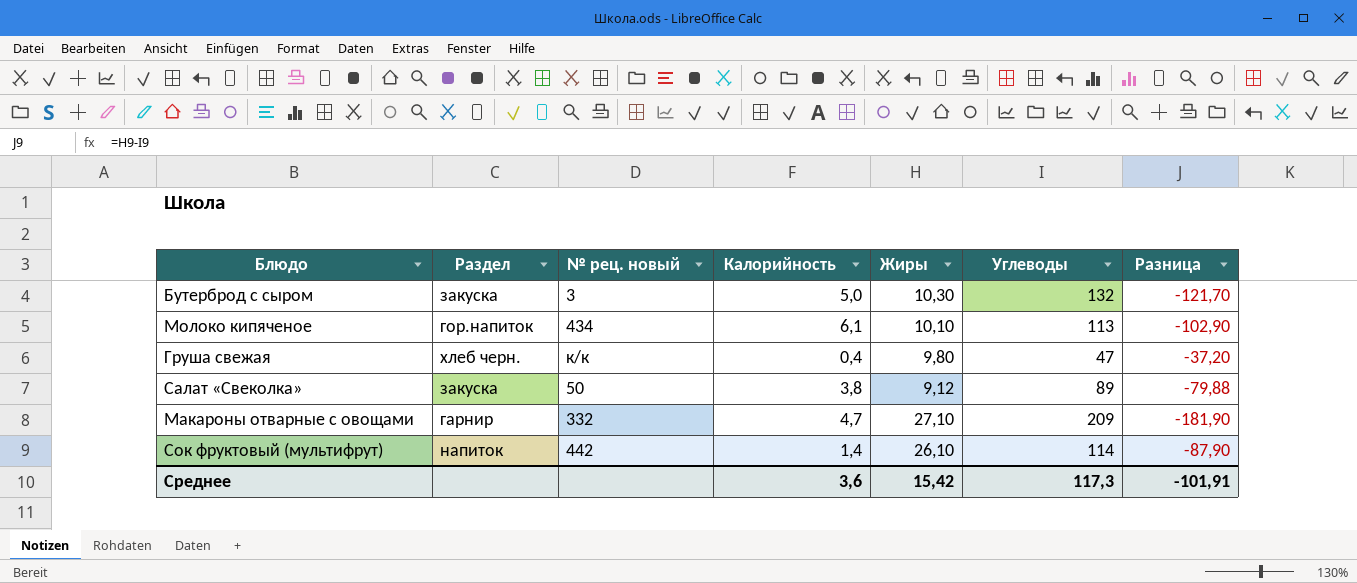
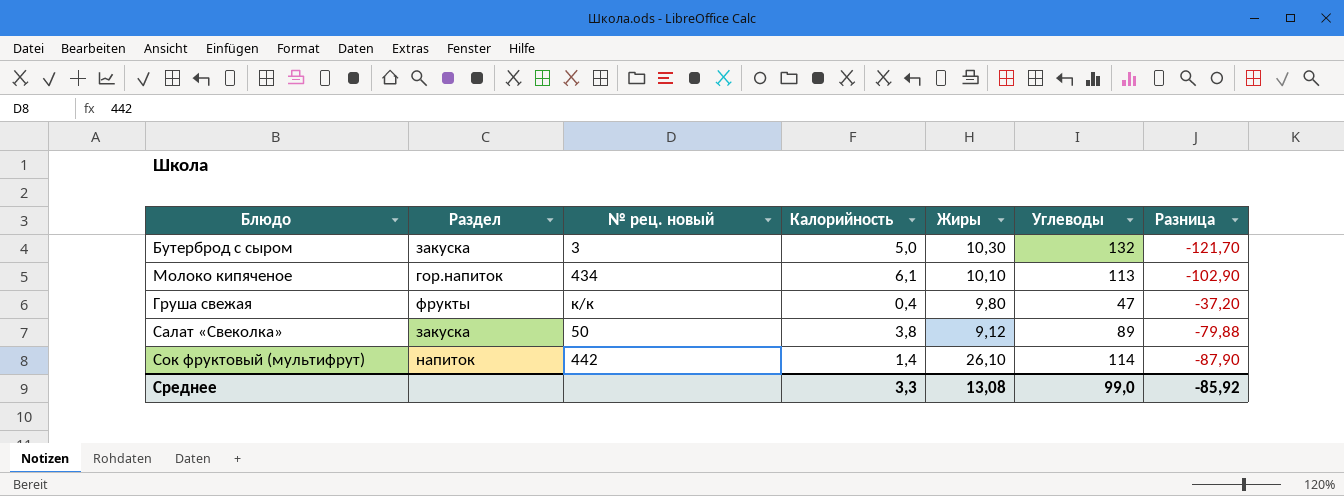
row Макароны отварные с овощами: гарнир | 332 | 4,7 | 27,10 | 209 | -181,90 -> none
Груша свежая | Раздел: хлеб черн. -> фрукты
Среднее | Калорийность: 3,6 -> 3,3
Среднее | Жиры: 15,42 -> 13,08
Среднее | Углеводы: 117,3 -> 99,0
Среднее | Разница: -101,91 -> -85,92

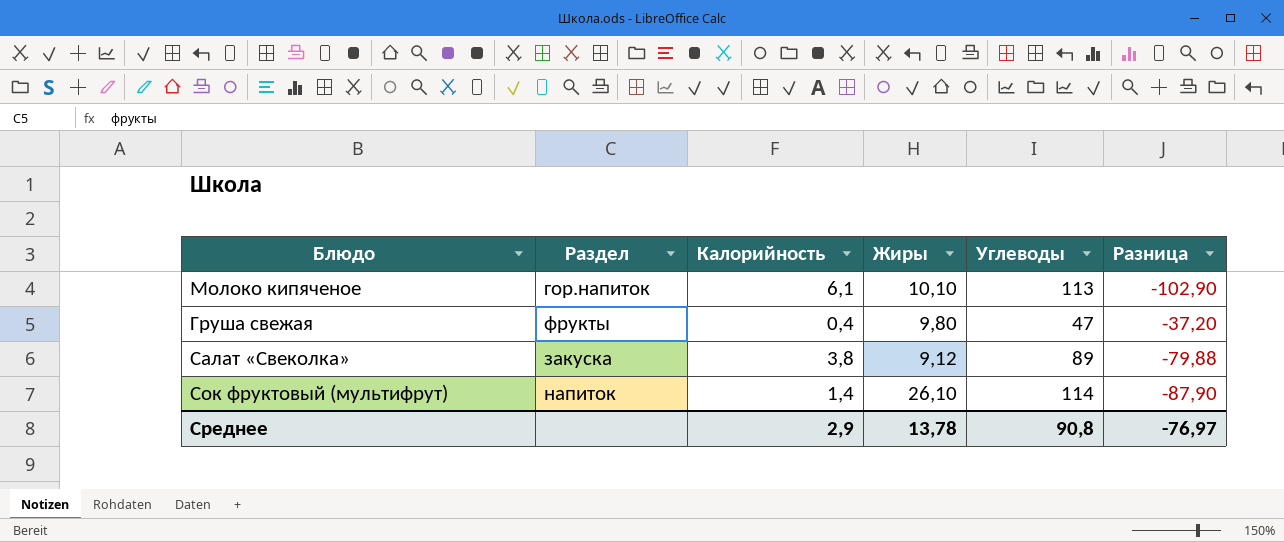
column № рец. новый | position: 3 -> none
row Бутерброд с сыром: закуска | 3 | 5,0 | 10,30 | 132 | -121,70 -> none
Среднее | Калорийность: 3,3 -> 2,9
Среднее | Жиры: 13,08 -> 13,78
Среднее | Углеводы: 99,0 -> 90,8
Среднее | Разница: -85,92 -> -76,97

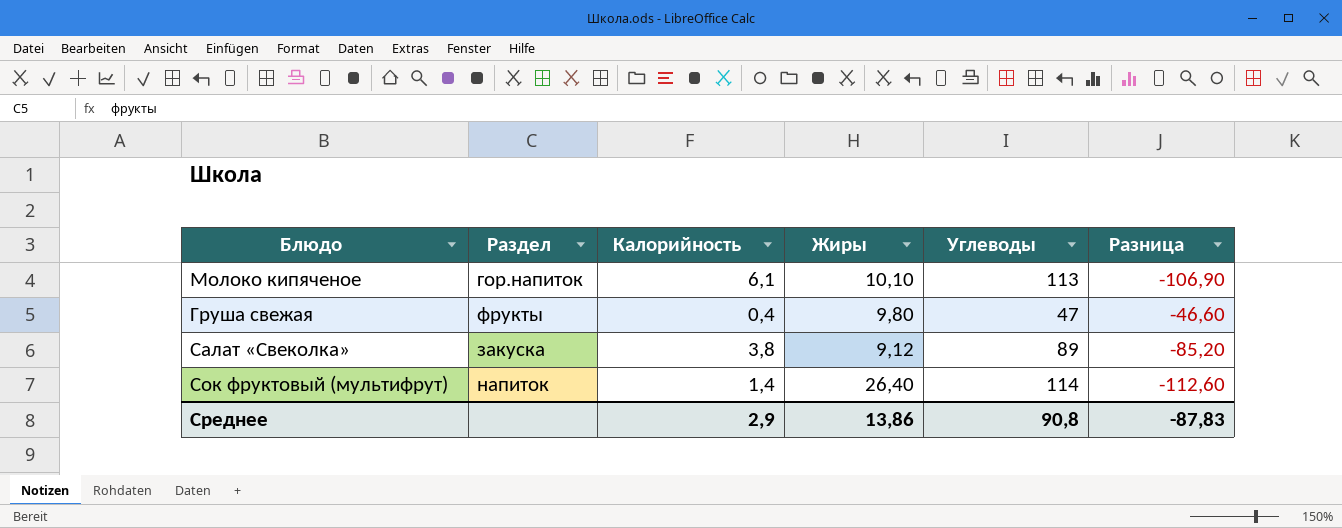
column Разница | formula: [Жиры] - [Углеводы] -> [Калорийность] - [Углеводы]
Сок фруктовый (мультифрут) | Жиры: 26,10 -> 26,40
Среднее | Жиры: 13,78 -> 13,86
Среднее | Разница: -76,97 -> -87,83

